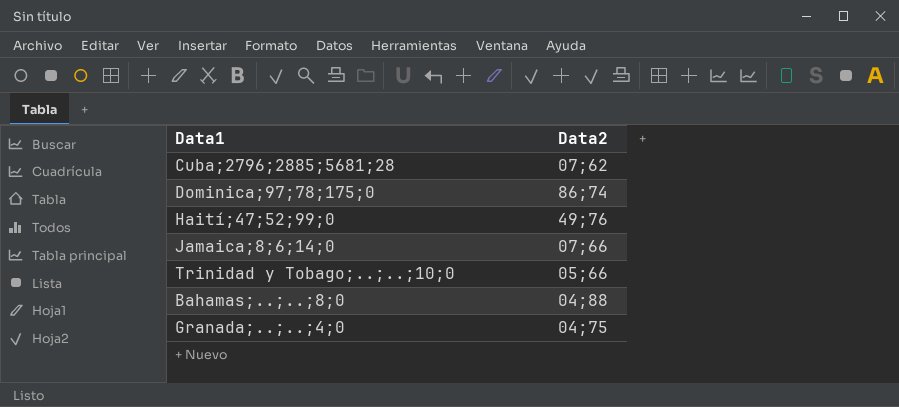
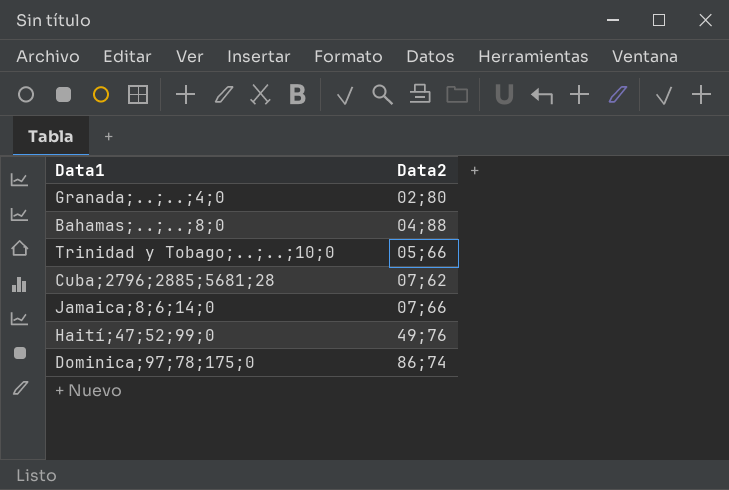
row order: none -> Data2 ascending
Granada;..;..;4;0 | Data2: 04;75 -> 02;80

